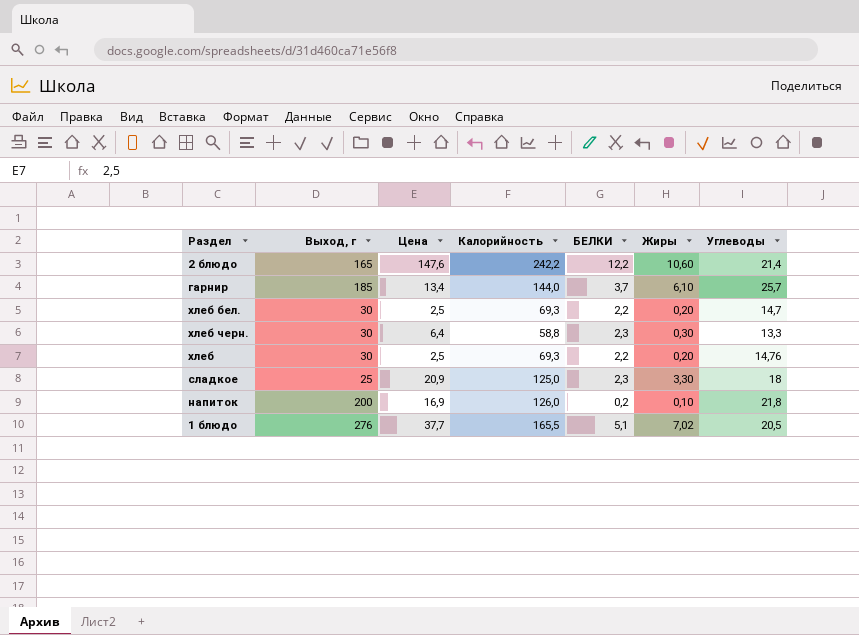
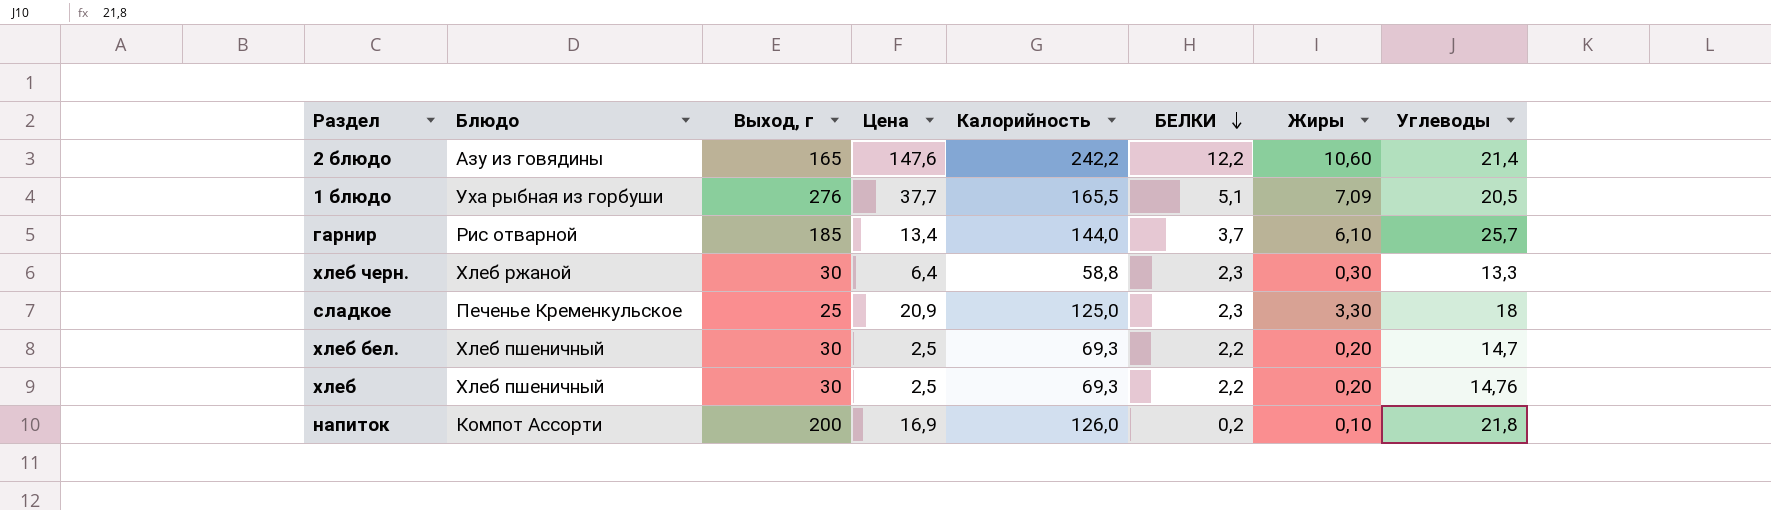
row order: none -> БЕЛКИ descending
column Блюдо | position: none -> 2
1 блюдо | Жиры: 7,02 -> 7,09

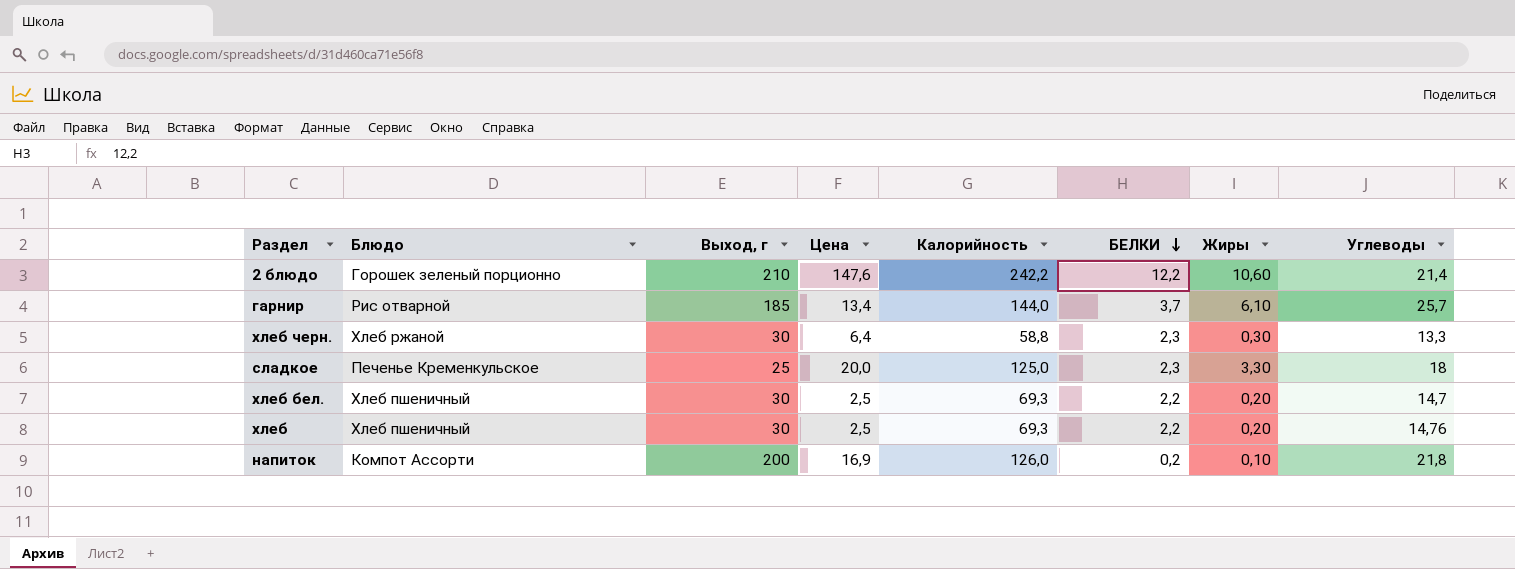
row 1 блюдо: Уха рыбная из горбуши | 276 | 37,7 | 165,5 | 5,1 | 7,09 | 20,5 -> none
2 блюдо | Блюдо: Азу из говядины -> Горошек зеленый порционно
2 блюдо | Выход, г: 165 -> 210
сладкое | Цена: 20,9 -> 20,0

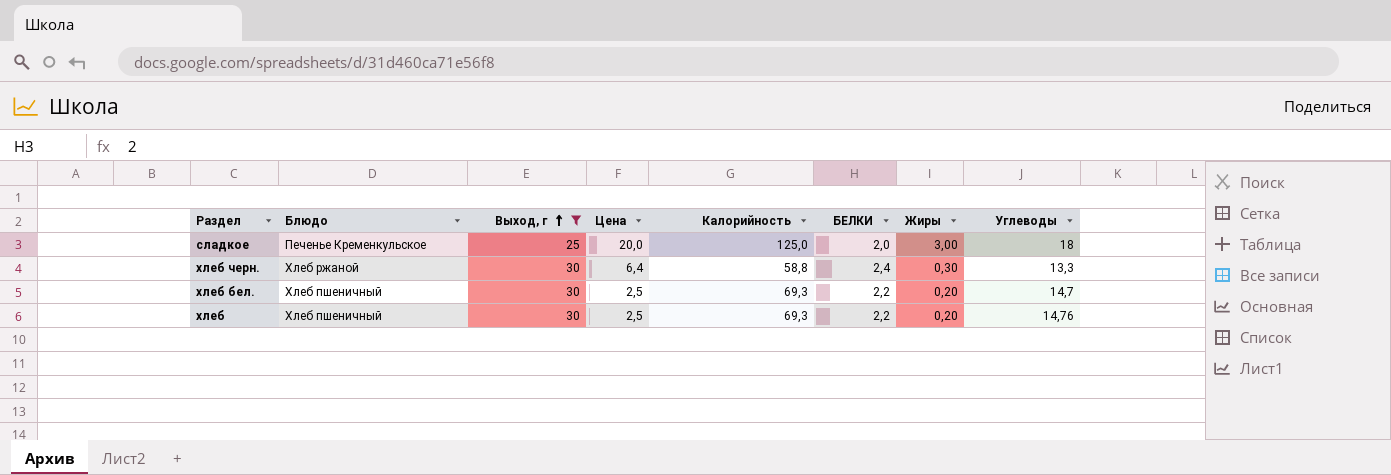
filter: none -> Выход, г <= 30
row order: БЕЛКИ descending -> Выход, г ascending
сладкое | БЕЛКИ: 2,3 -> 2,0
сладкое | Жиры: 3,30 -> 3,00
хлеб черн. | БЕЛКИ: 2,3 -> 2,4

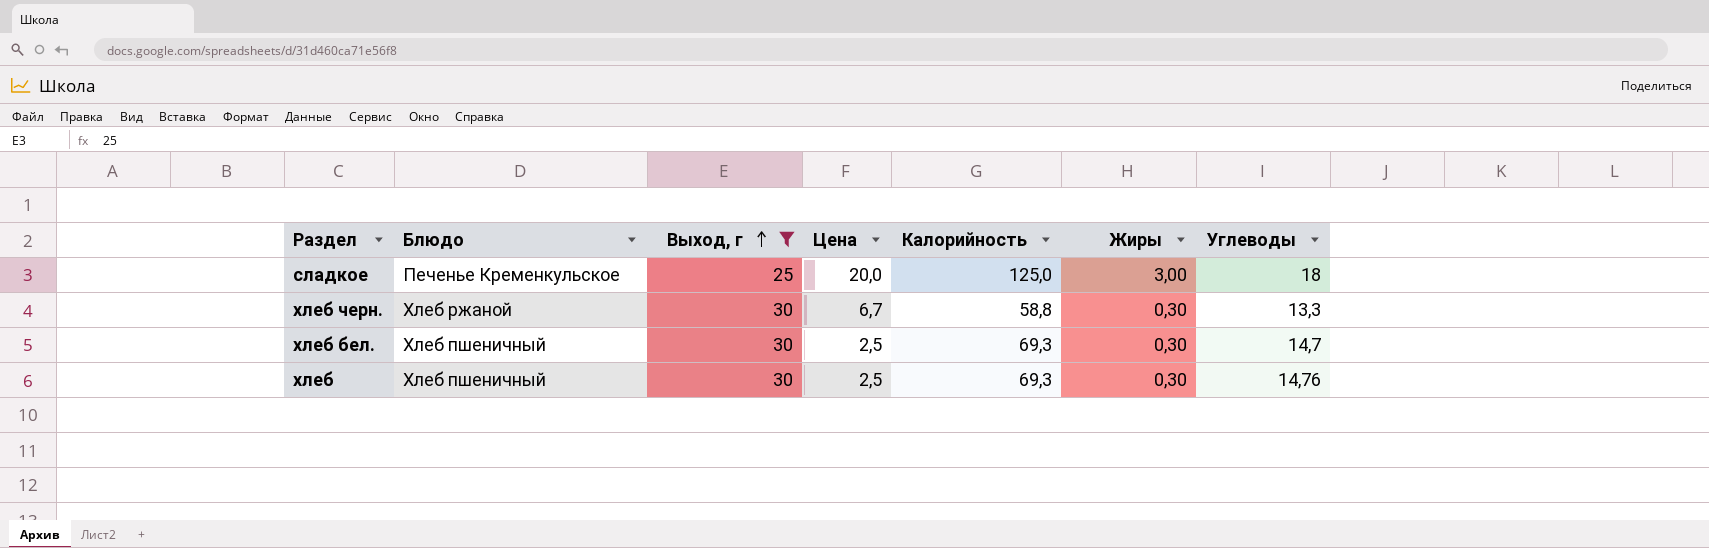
column БЕЛКИ | position: 6 -> none
хлеб черн. | Цена: 6,4 -> 6,7
хлеб бел. | Жиры: 0,20 -> 0,30
хлеб | Жиры: 0,20 -> 0,30

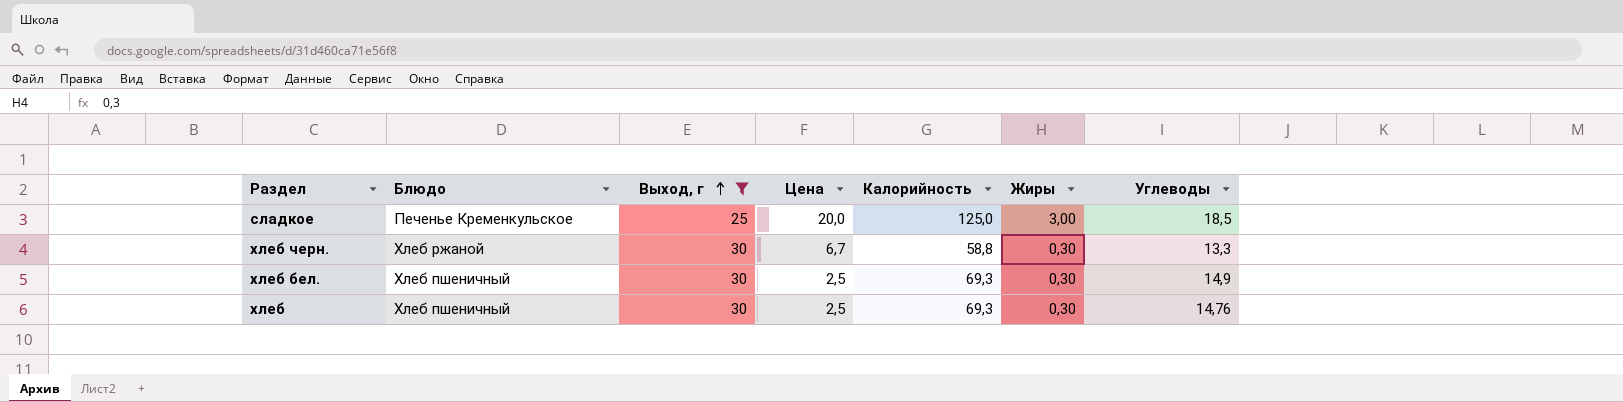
сладкое | Углеводы: 18 -> 18,5
хлеб бел. | Углеводы: 14,7 -> 14,9

